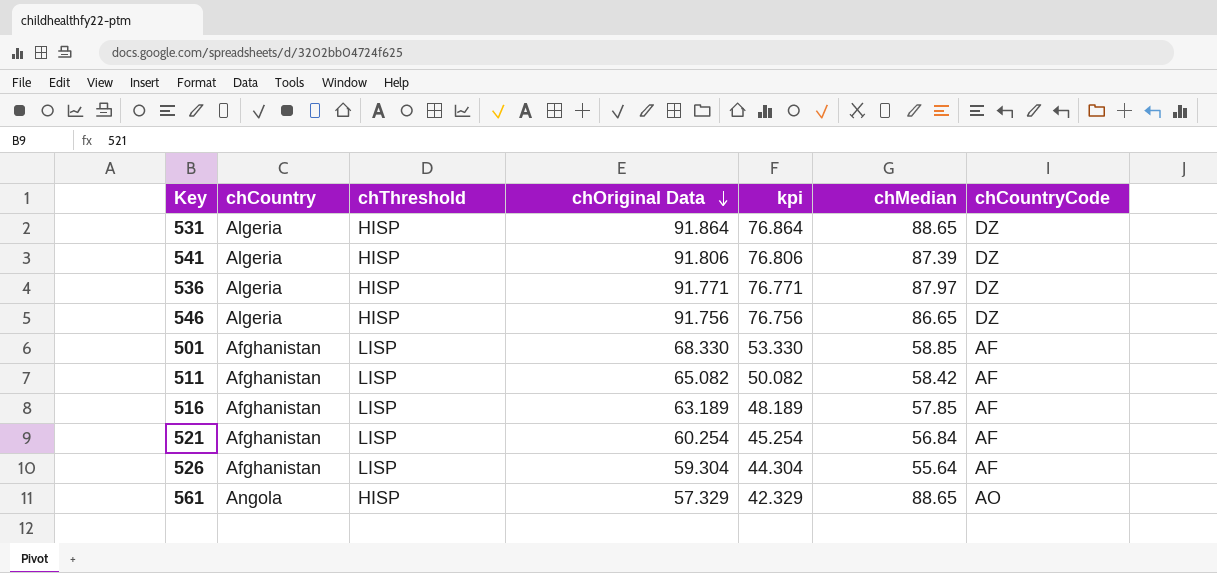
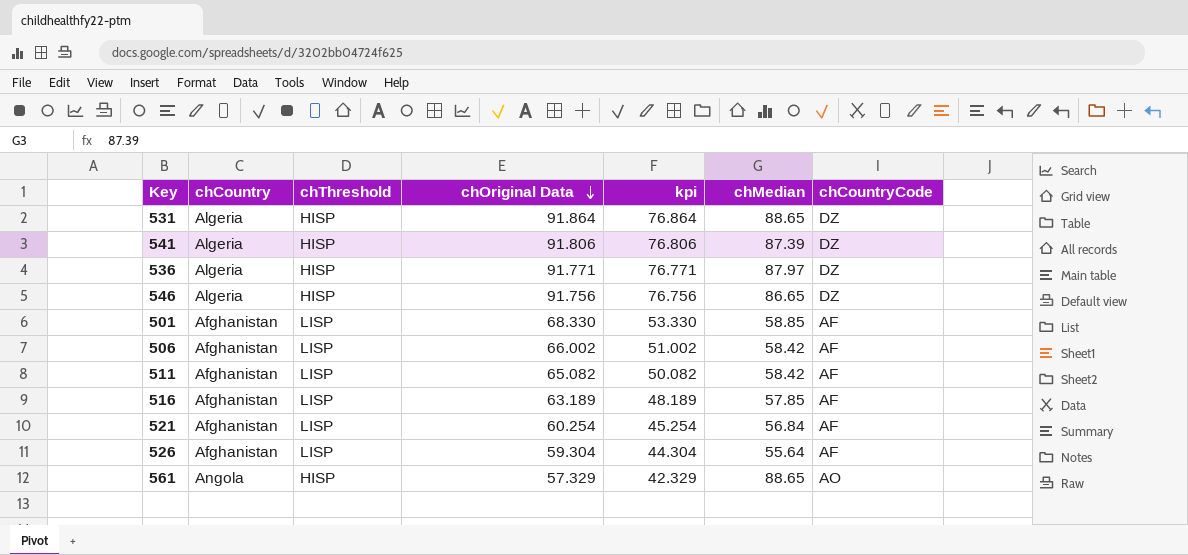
row 506: none -> Afghanistan | LISP | 66.002 | 51.002 | 58.42 | AF

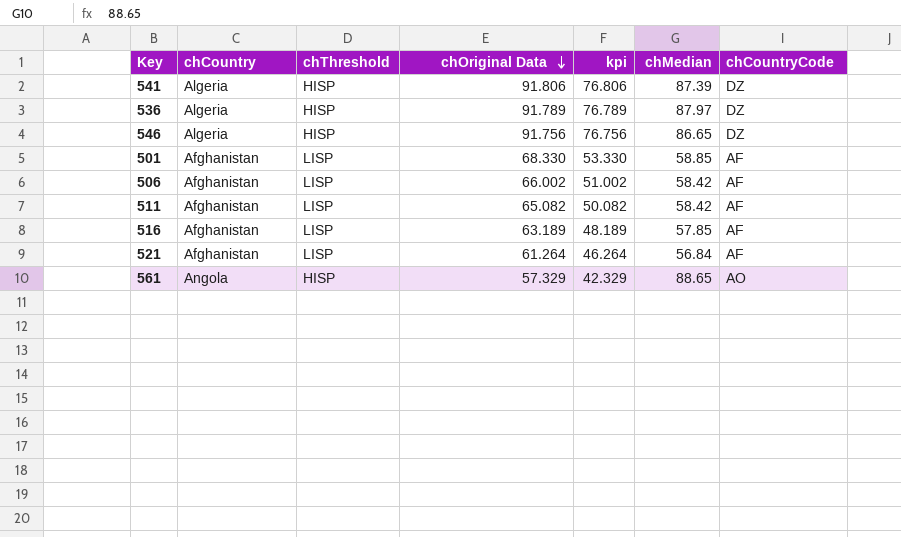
row 531: Algeria | HISP | 91.864 | 76.864 | 88.65 | DZ -> none
row 526: Afghanistan | LISP | 59.304 | 44.304 | 55.64 | AF -> none
536 | chOriginal Data: 91.771 -> 91.789
536 | kpi: 76.771 -> 76.789
521 | chOriginal Data: 60.254 -> 61.264
521 | kpi: 45.254 -> 46.264

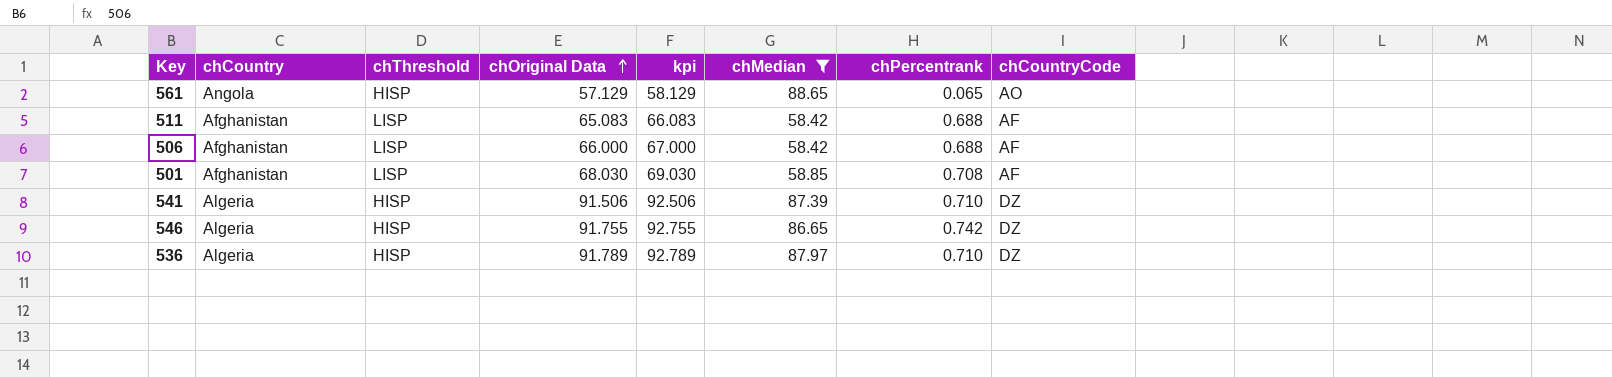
filter: none -> chMedian >= 58.42
row order: chOriginal Data descending -> chOriginal Data ascending
column kpi | formula: [chOriginal Data] - 15 -> [chOriginal Data] + 1
column chPercentrank | position: none -> 7
561 | chOriginal Data: 57.329 -> 57.129
511 | chOriginal Data: 65.082 -> 65.083
506 | chOriginal Data: 66.002 -> 66.000
501 | chOriginal Data: 68.330 -> 68.030
541 | chOriginal Data: 91.806 -> 91.506
546 | chOriginal Data: 91.756 -> 91.755

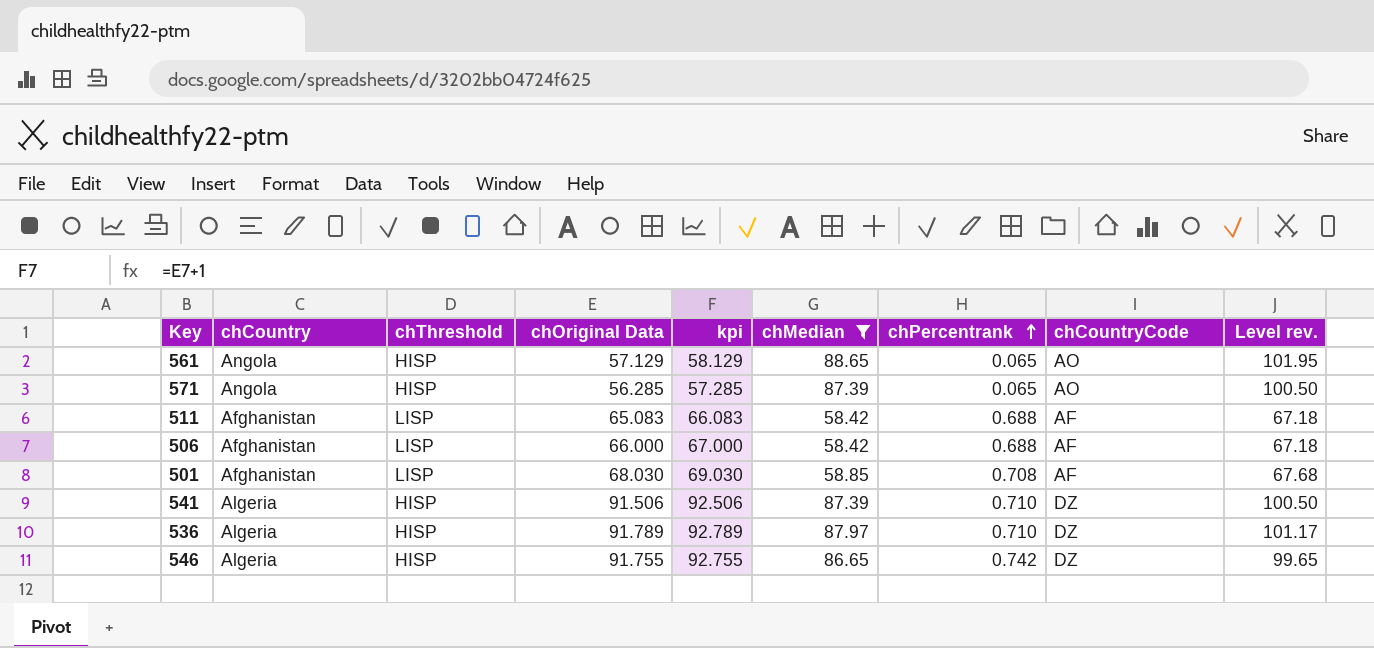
row order: chOriginal Data ascending -> chPercentrank ascending
column Level rev. | formula: none -> [chMedian] * 1.15
row 571: none -> Angola | HISP | 56.285 | 57.285 | 87.39 | 0.065 | AO | 100.50

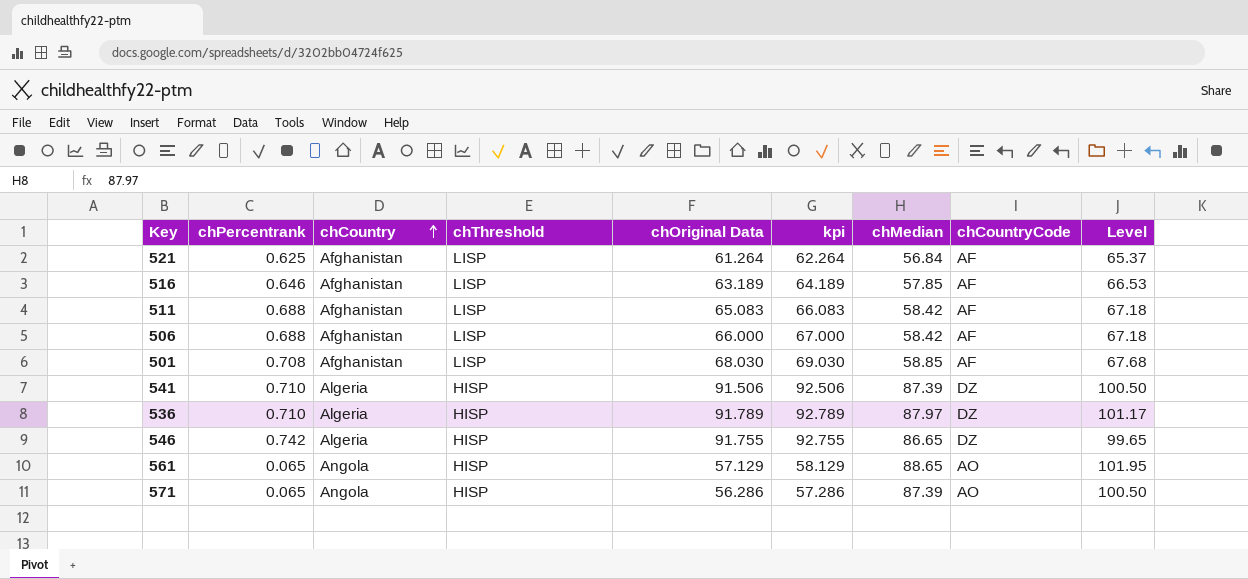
filter: chMedian >= 58.42 -> none
row order: chPercentrank ascending -> chCountry ascending
column chPercentrank | position: 7 -> 2
column name: Level rev. -> Level
571 | chOriginal Data: 56.285 -> 56.286
571 | kpi: 57.285 -> 57.286

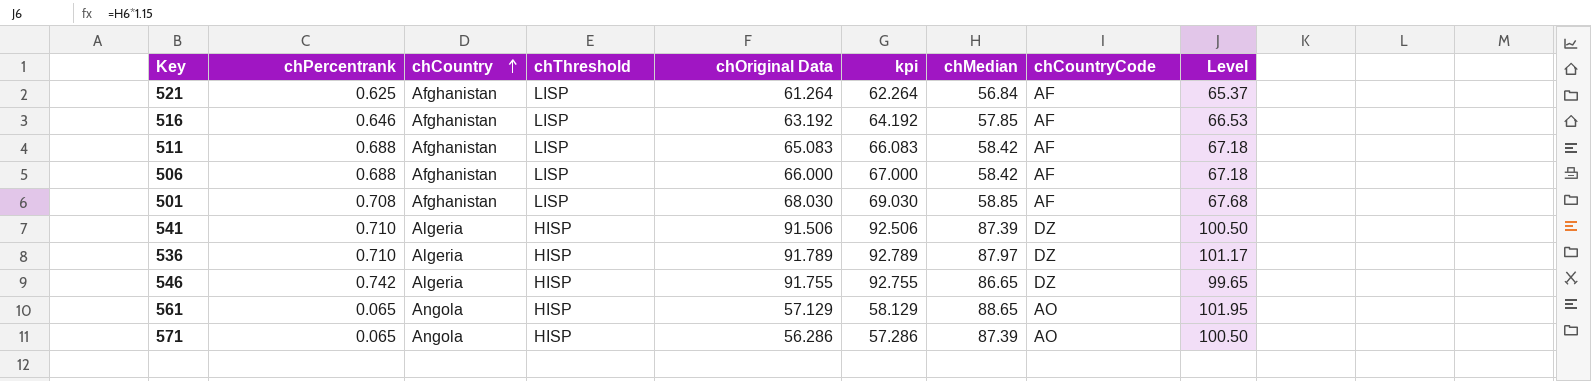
516 | chOriginal Data: 63.189 -> 63.192
516 | kpi: 64.189 -> 64.192

